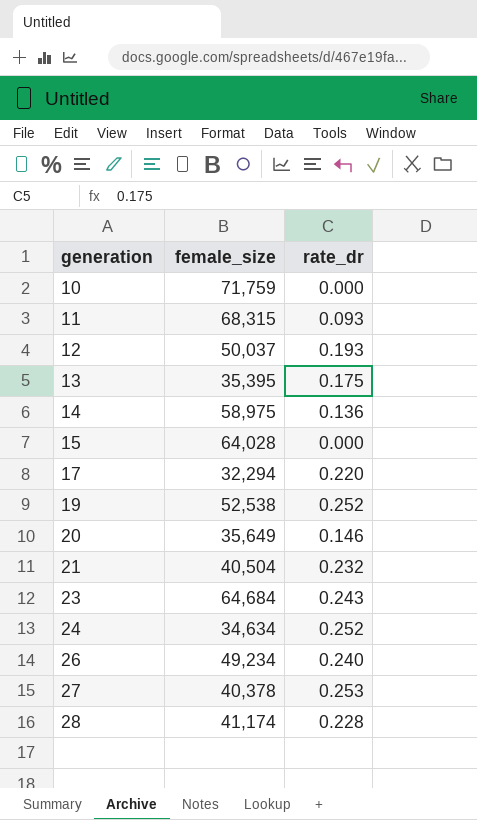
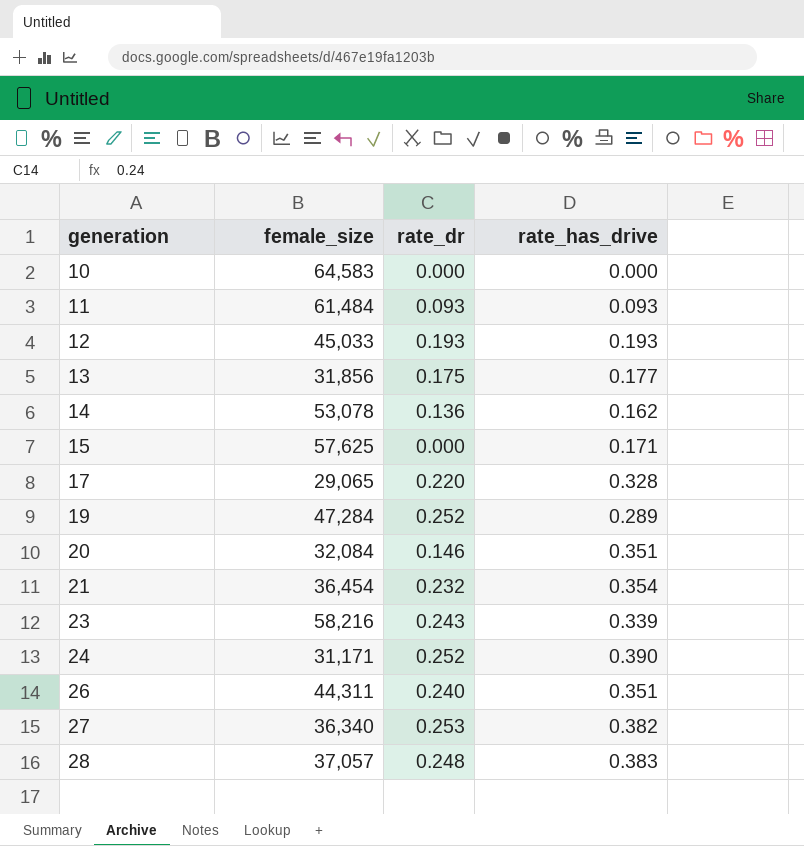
column rate_has_drive | position: none -> 4
10 | female_size: 71,759 -> 64,583
11 | female_size: 68,315 -> 61,484
12 | female_size: 50,037 -> 45,033
13 | female_size: 35,395 -> 31,856
14 | female_size: 58,975 -> 53,078
15 | female_size: 64,028 -> 57,625
17 | female_size: 32,294 -> 29,065
19 | female_size: 52,538 -> 47,284
20 | female_size: 35,649 -> 32,084
21 | female_size: 40,504 -> 36,454
23 | female_size: 64,684 -> 58,216
24 | female_size: 34,634 -> 31,171
26 | female_size: 49,234 -> 44,311
27 | female_size: 40,378 -> 36,340
28 | female_size: 41,174 -> 37,057
28 | rate_dr: 0.228 -> 0.248

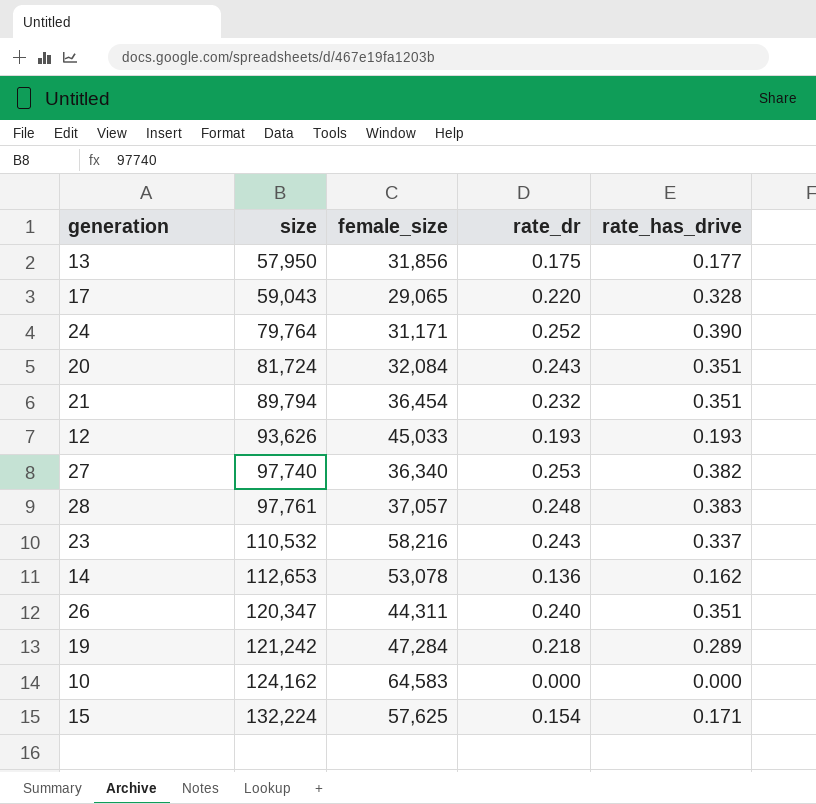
row order: generation ascending -> size ascending
column size | position: none -> 2
row 11: 61,484 | 0.093 | 0.093 -> none
20 | rate_dr: 0.146 -> 0.243
21 | rate_has_drive: 0.354 -> 0.351
23 | rate_has_drive: 0.339 -> 0.337
19 | rate_dr: 0.252 -> 0.218
15 | rate_dr: 0.000 -> 0.154

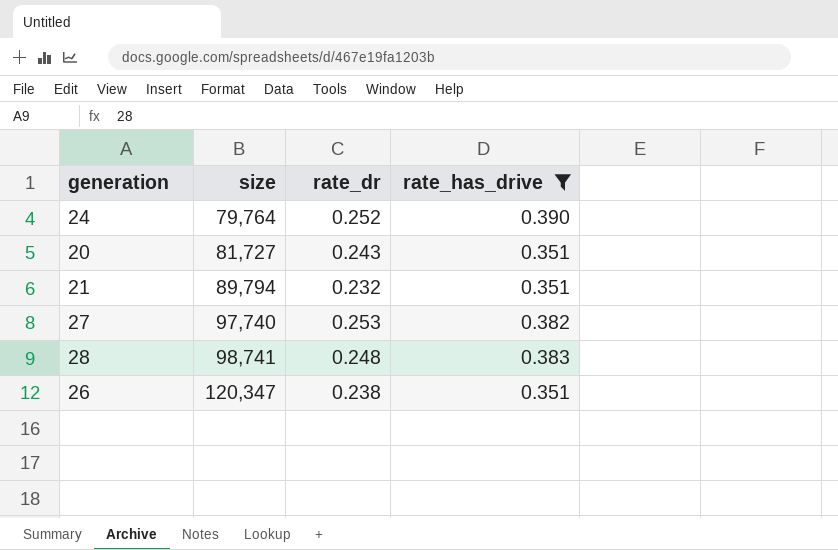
filter: none -> rate_has_drive >= 0.351
column female_size | position: 3 -> none
20 | size: 81,724 -> 81,727
28 | size: 97,761 -> 98,741
26 | rate_dr: 0.240 -> 0.238

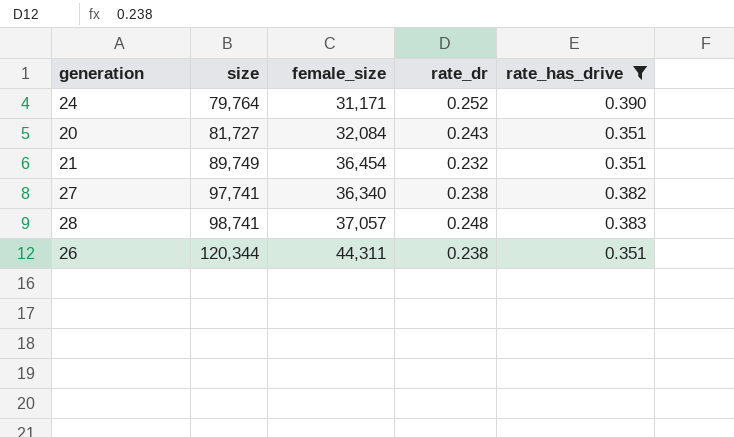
column female_size | position: none -> 3
21 | size: 89,794 -> 89,749
27 | size: 97,740 -> 97,741
27 | rate_dr: 0.253 -> 0.238
26 | size: 120,347 -> 120,344

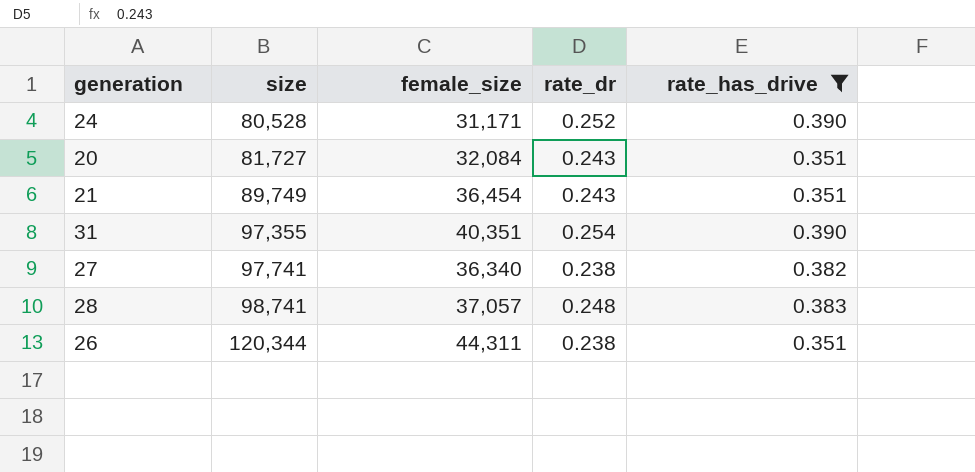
24 | size: 79,764 -> 80,528
21 | rate_dr: 0.232 -> 0.243
row 31: none -> 97,355 | 40,351 | 0.254 | 0.390

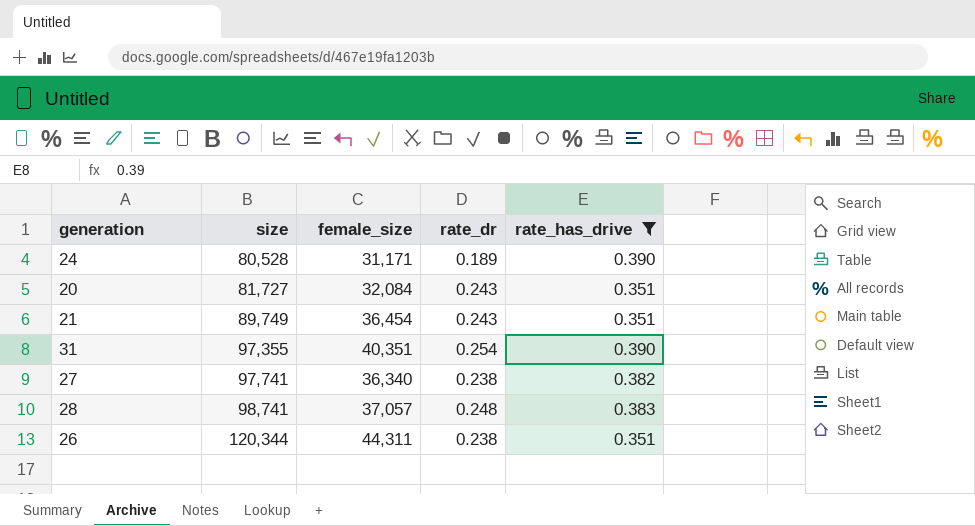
24 | rate_dr: 0.252 -> 0.189

